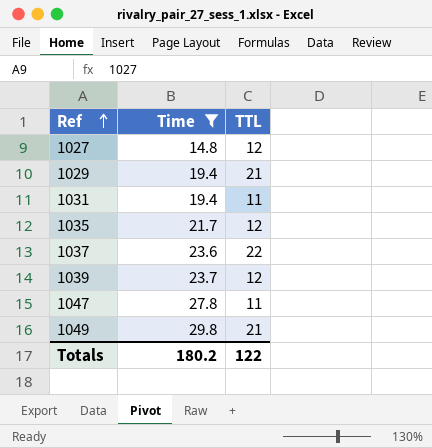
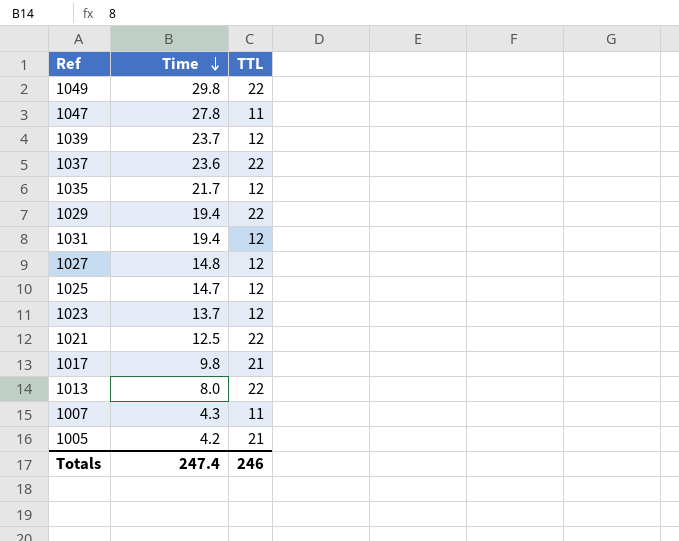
filter: Time >= 14.8 -> none
row order: Ref ascending -> Time descending
1049 | TTL: 21 -> 22
1029 | TTL: 21 -> 22
1031 | TTL: 11 -> 12
Totals | Time: 180.2 -> 247.4
Totals | TTL: 122 -> 246

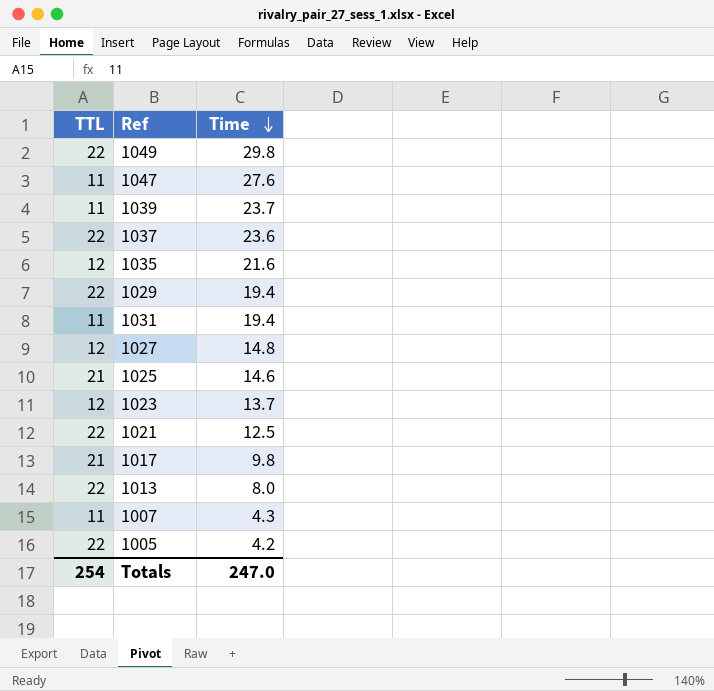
column TTL | position: 3 -> 1
1047 | Time: 27.8 -> 27.6
1039 | TTL: 12 -> 11
1035 | Time: 21.7 -> 21.6
1031 | TTL: 12 -> 11
1025 | TTL: 12 -> 21
1025 | Time: 14.7 -> 14.6
1005 | TTL: 21 -> 22
Totals | TTL: 246 -> 254
Totals | Time: 247.4 -> 247.0

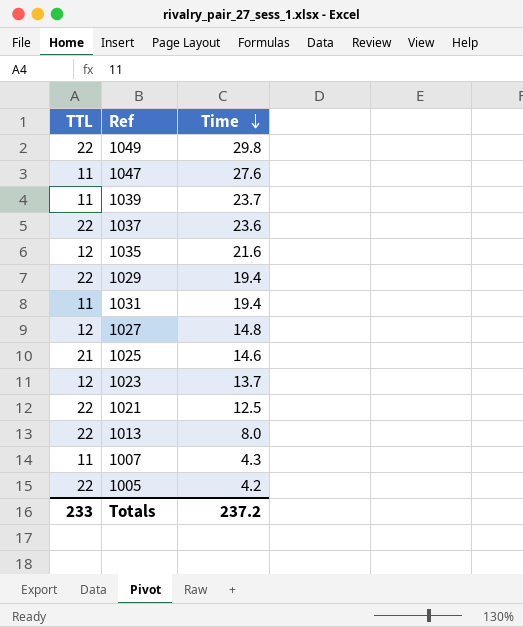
row 1017: 21 | 9.8 -> none
Totals | TTL: 254 -> 233
Totals | Time: 247.0 -> 237.2

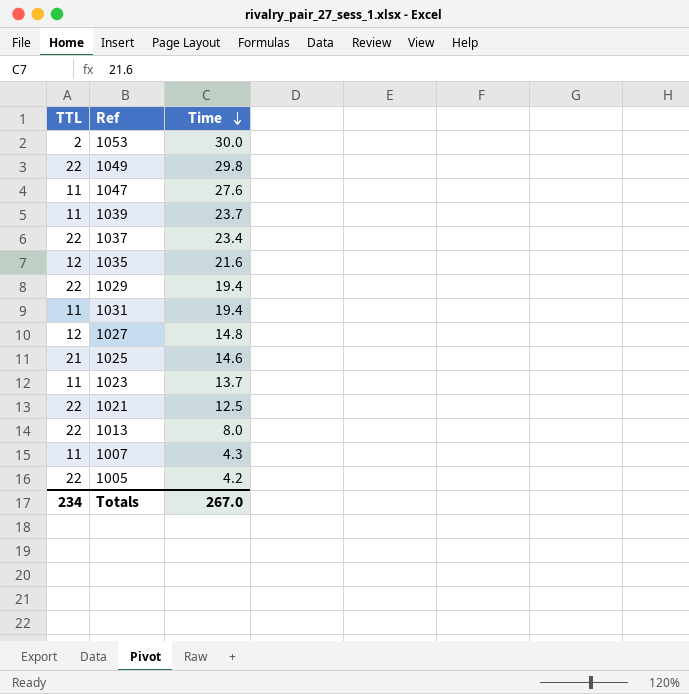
row 1053: none -> 2 | 30.0
1037 | Time: 23.6 -> 23.4
1023 | TTL: 12 -> 11
Totals | TTL: 233 -> 234
Totals | Time: 237.2 -> 267.0

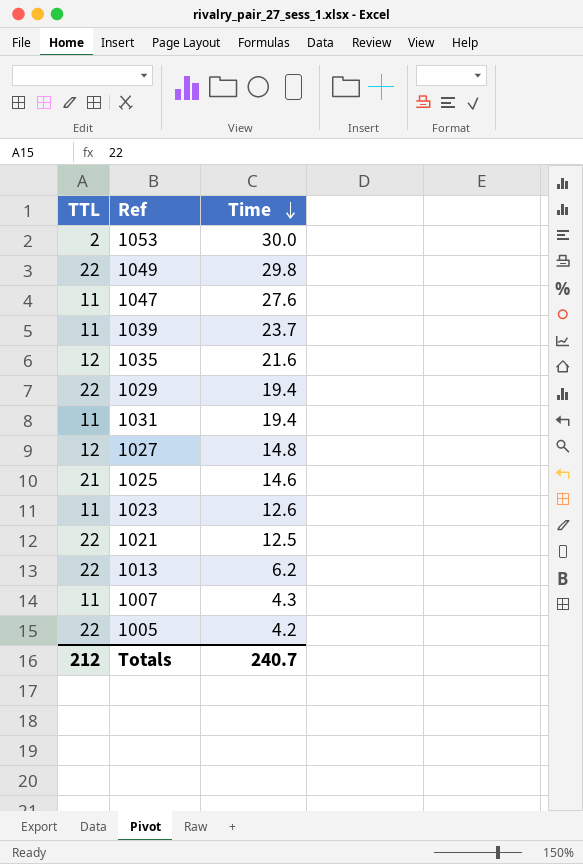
row 1037: 22 | 23.4 -> none
1023 | Time: 13.7 -> 12.6
1013 | Time: 8.0 -> 6.2
Totals | TTL: 234 -> 212
Totals | Time: 267.0 -> 240.7

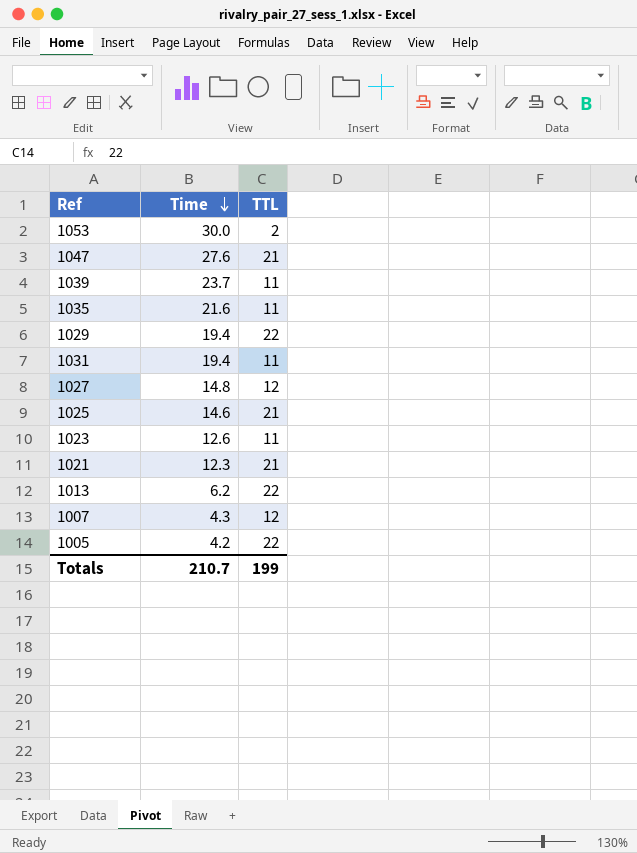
column TTL | position: 1 -> 3
row 1049: 22 | 29.8 -> none
1047 | TTL: 11 -> 21
1035 | TTL: 12 -> 11
1021 | Time: 12.5 -> 12.3
1021 | TTL: 22 -> 21
1007 | TTL: 11 -> 12
Totals | Time: 240.7 -> 210.7
Totals | TTL: 212 -> 199

